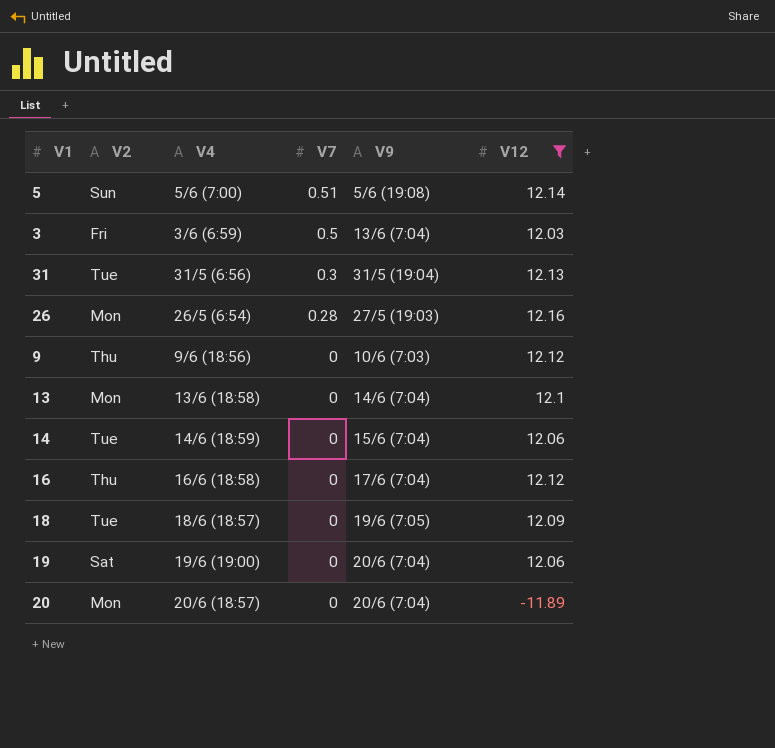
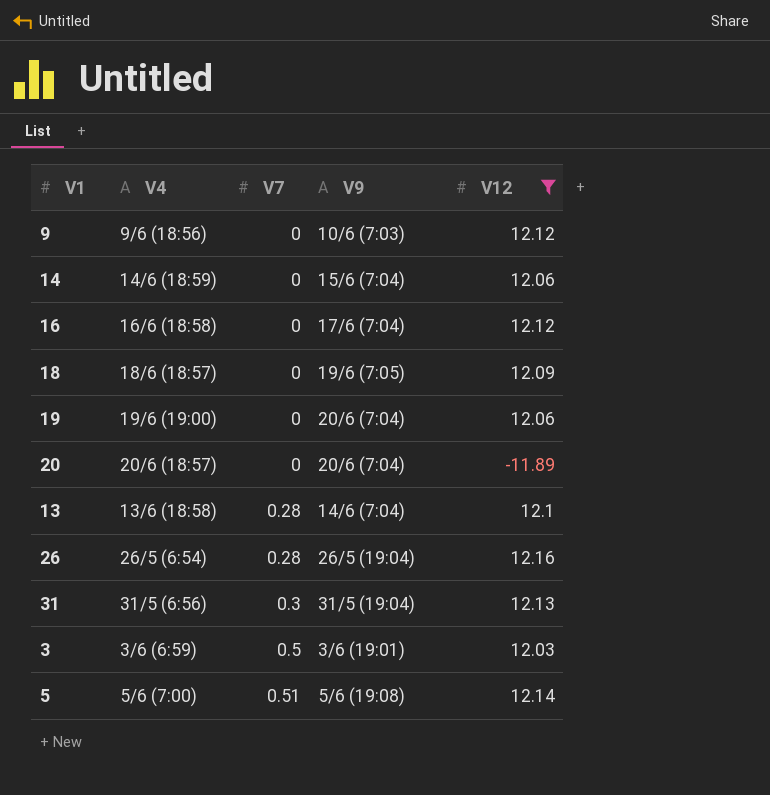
row order: V7 descending -> V7 ascending
column V2 | position: 2 -> none
13 | V7: 0 -> 0.28
26 | V9: 27/5 (19:03) -> 26/5 (19:04)
3 | V9: 13/6 (7:04) -> 3/6 (19:01)

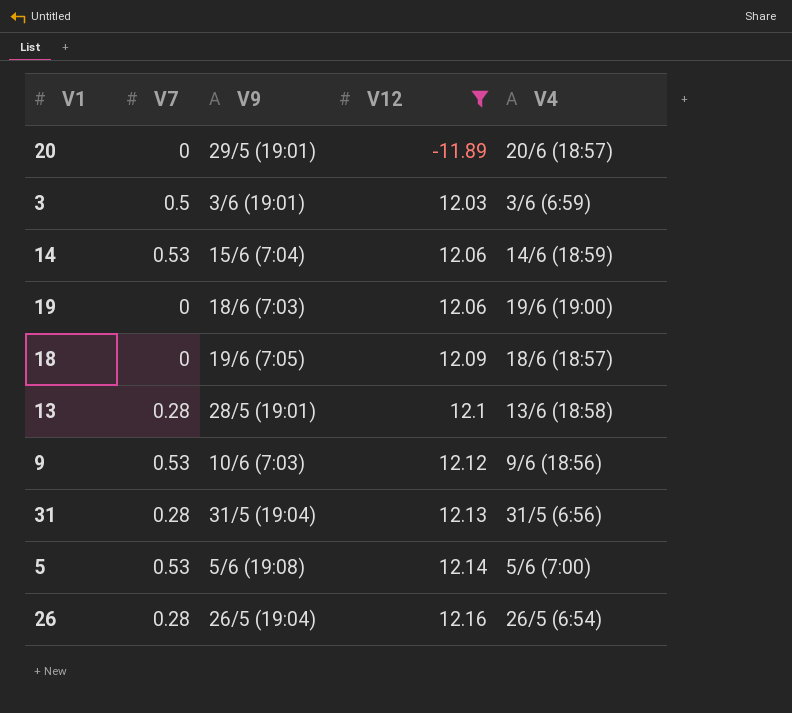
row order: V7 ascending -> V12 ascending
column V4 | position: 2 -> 5
row 16: 16/6 (18:58) | 0 | 17/6 (7:04) | 12.12 -> none
20 | V9: 20/6 (7:04) -> 29/5 (19:01)
14 | V7: 0 -> 0.53
19 | V9: 20/6 (7:04) -> 18/6 (7:03)
13 | V9: 14/6 (7:04) -> 28/5 (19:01)
9 | V7: 0 -> 0.53
31 | V7: 0.3 -> 0.28
5 | V7: 0.51 -> 0.53

